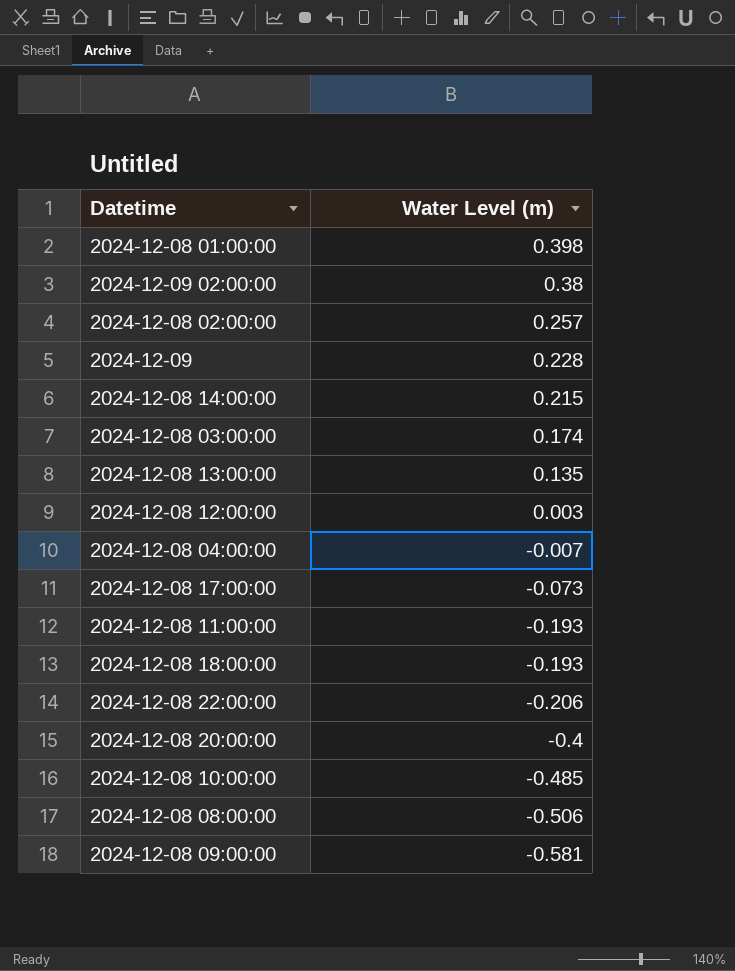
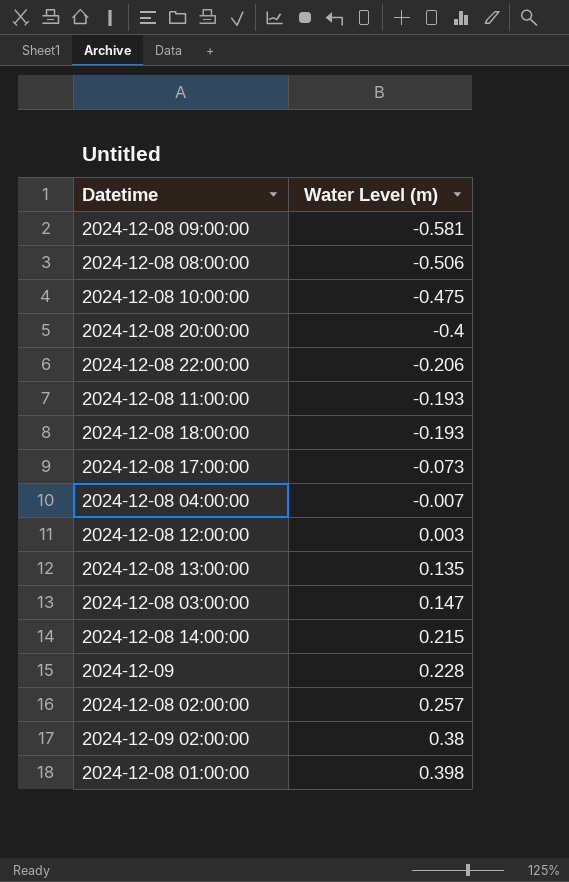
row order: Water Level (m) descending -> Water Level (m) ascending
2024-12-08 10:00:00 | Water Level (m): -0.485 -> -0.475
2024-12-08 03:00:00 | Water Level (m): 0.174 -> 0.147

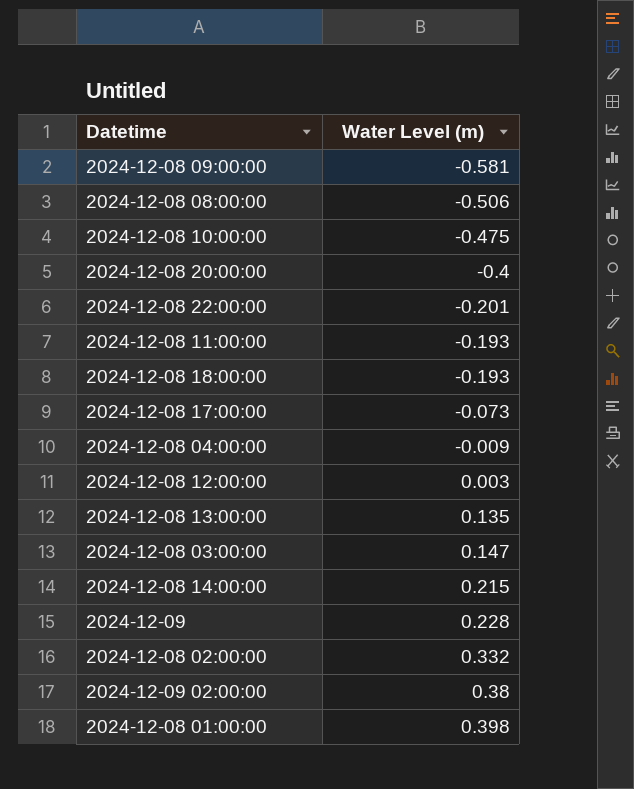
2024-12-08 22:00:00 | Water Level (m): -0.206 -> -0.201
2024-12-08 04:00:00 | Water Level (m): -0.007 -> -0.009
2024-12-08 02:00:00 | Water Level (m): 0.257 -> 0.332

